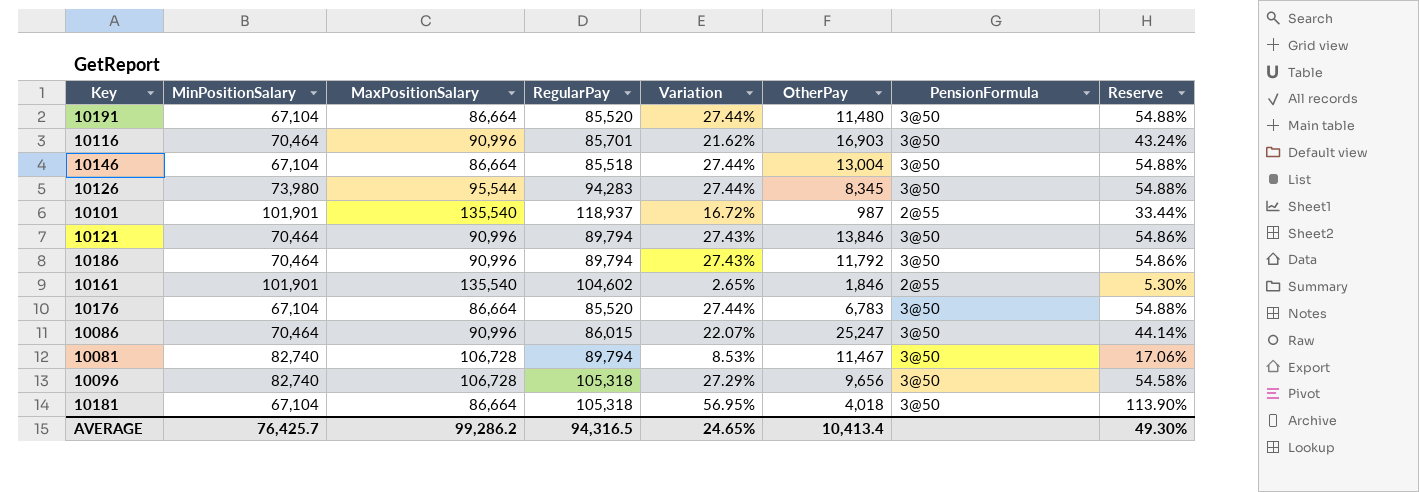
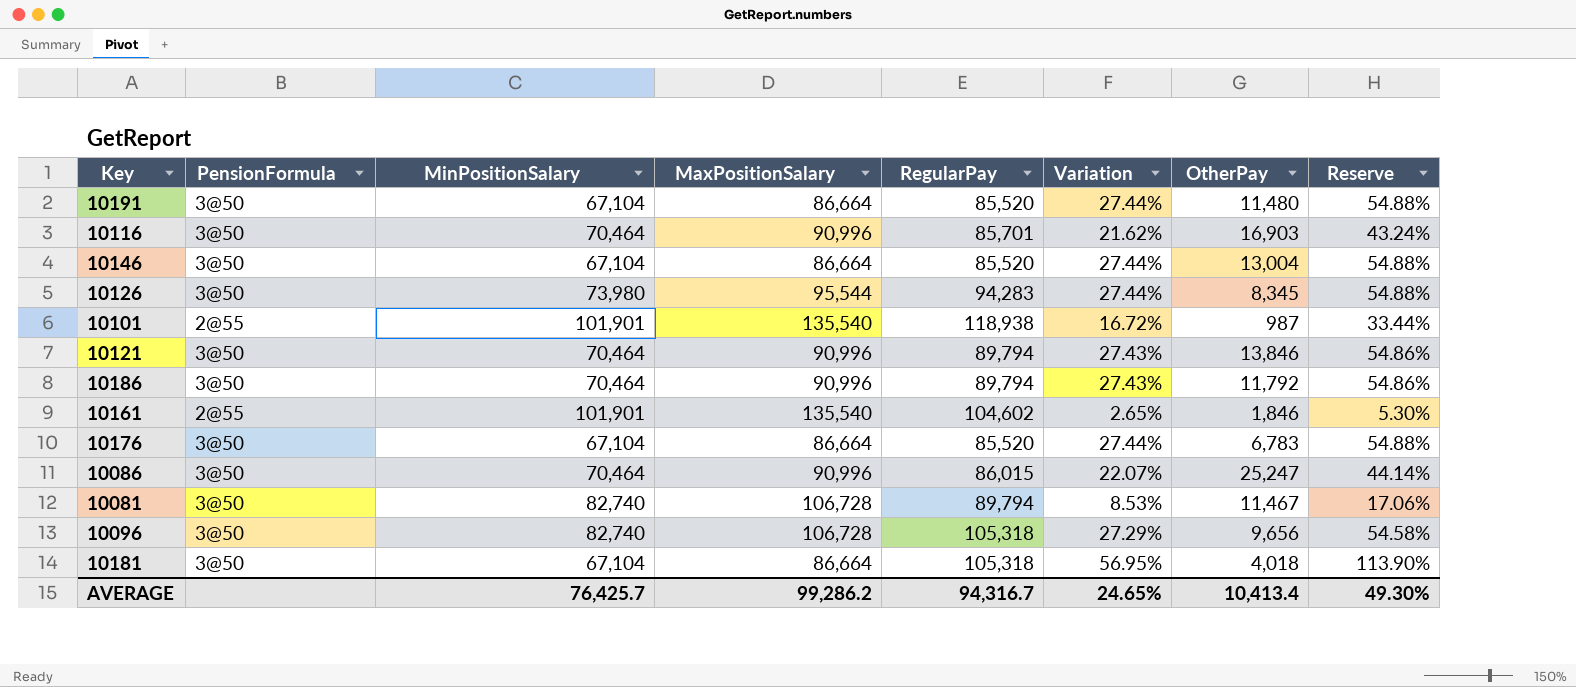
column PensionFormula | position: 7 -> 2
10146 | RegularPay: 85,518 -> 85,520
10101 | RegularPay: 118,937 -> 118,938
AVERAGE | RegularPay: 94,316.5 -> 94,316.7

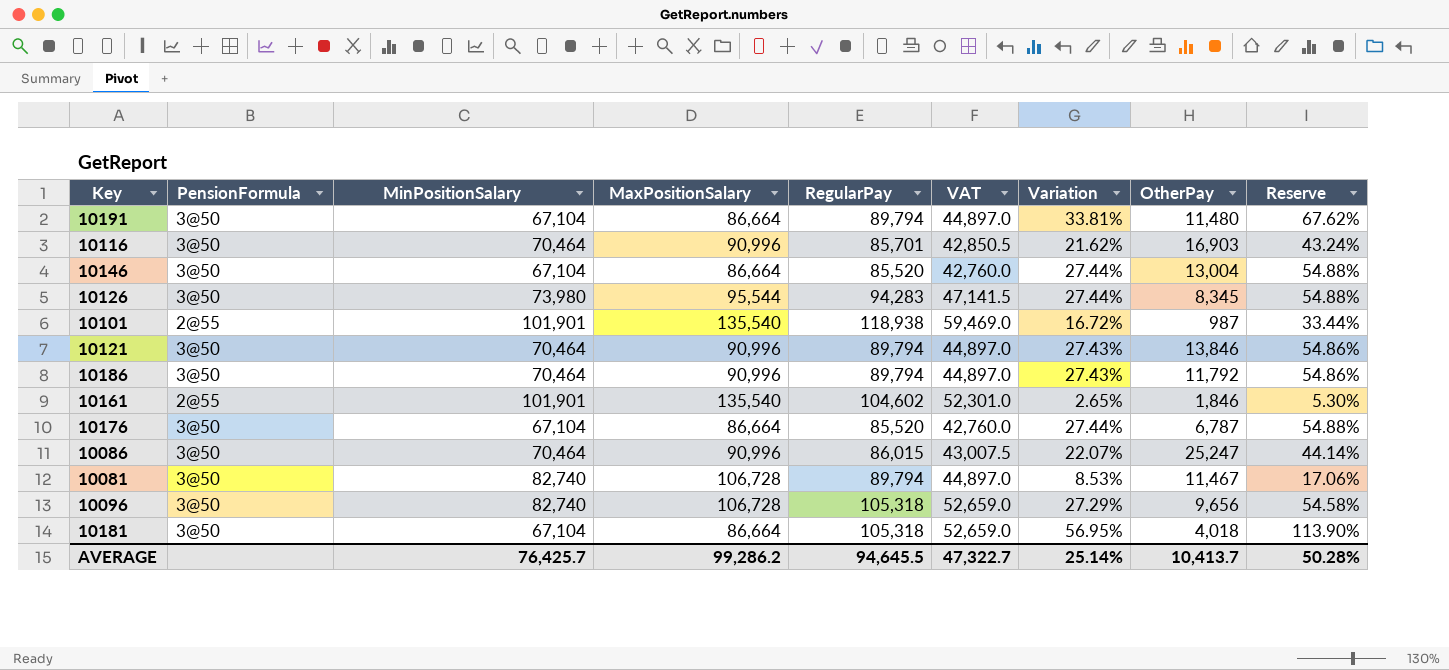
column VAT | formula: none -> [RegularPay] * 0.5
10191 | RegularPay: 85,520 -> 89,794
10191 | Variation: 27.44% -> 33.81%
10191 | Reserve: 54.88% -> 67.62%
10176 | OtherPay: 6,783 -> 6,787
AVERAGE | RegularPay: 94,316.7 -> 94,645.5
AVERAGE | Variation: 24.65% -> 25.14%
AVERAGE | OtherPay: 10,413.4 -> 10,413.7
AVERAGE | Reserve: 49.30% -> 50.28%

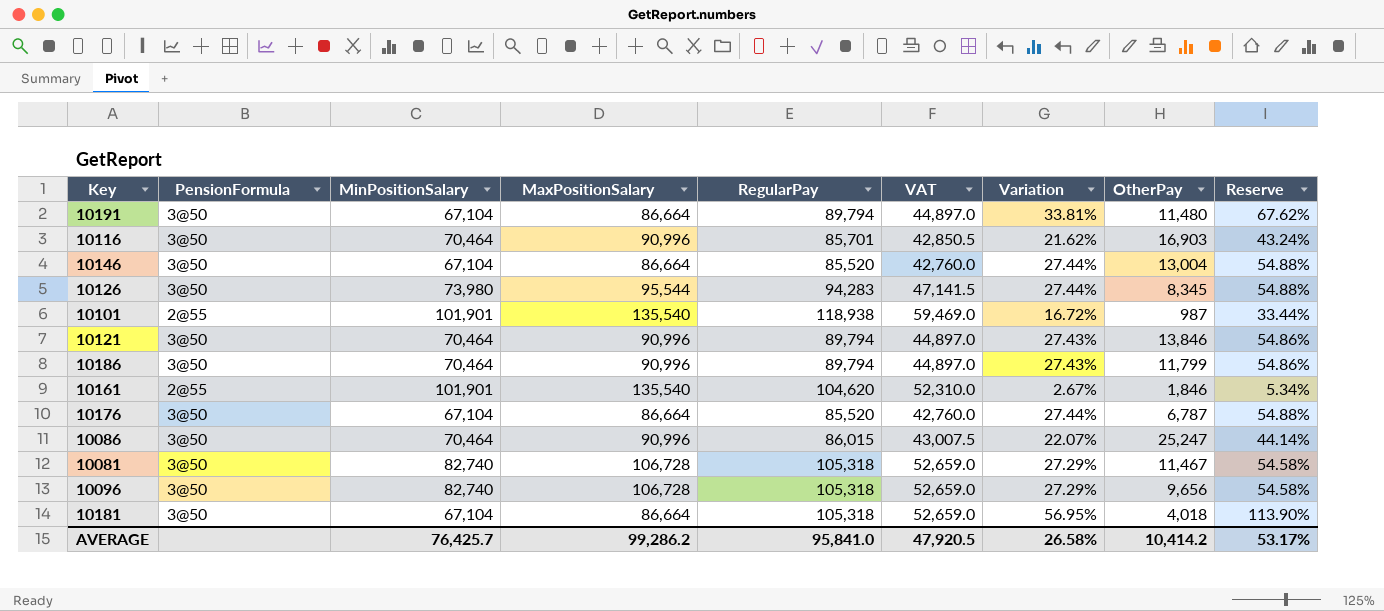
10186 | OtherPay: 11,792 -> 11,799
10161 | RegularPay: 104,602 -> 104,620
10161 | VAT: 52,301.0 -> 52,310.0
10161 | Variation: 2.65% -> 2.67%
10161 | Reserve: 5.30% -> 5.34%
10081 | RegularPay: 89,794 -> 105,318
10081 | VAT: 44,897.0 -> 52,659.0
10081 | Variation: 8.53% -> 27.29%
10081 | Reserve: 17.06% -> 54.58%
AVERAGE | RegularPay: 94,645.5 -> 95,841.0
AVERAGE | VAT: 47,322.7 -> 47,920.5
AVERAGE | Variation: 25.14% -> 26.58%
AVERAGE | OtherPay: 10,413.7 -> 10,414.2
AVERAGE | Reserve: 50.28% -> 53.17%

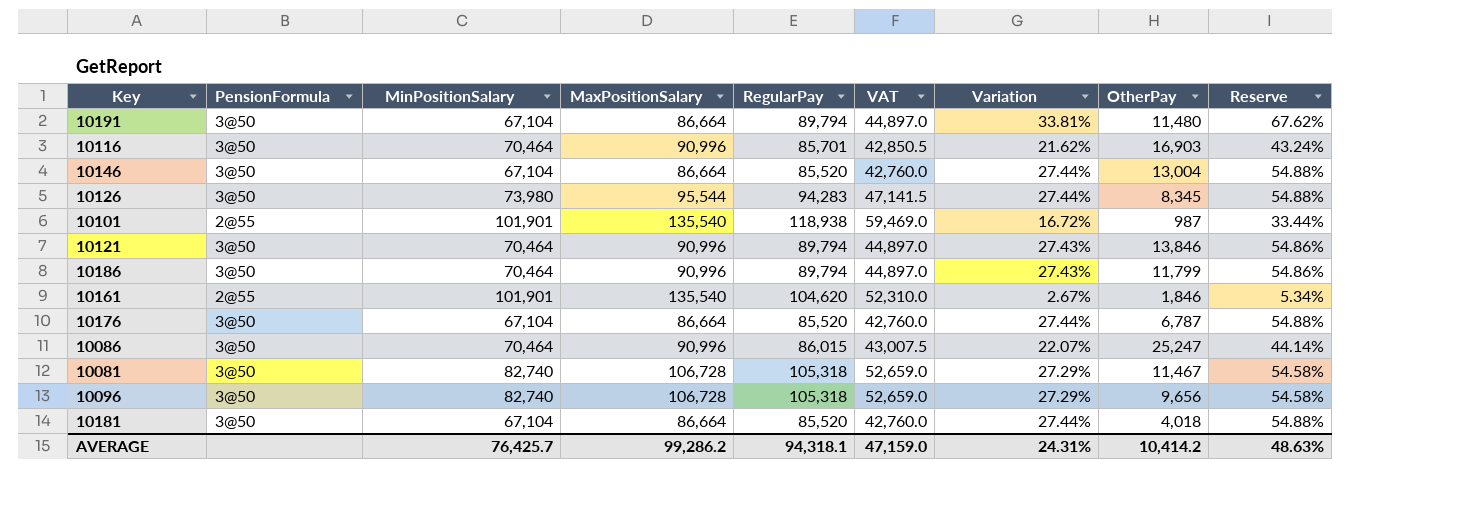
10181 | RegularPay: 105,318 -> 85,520
10181 | VAT: 52,659.0 -> 42,760.0
10181 | Variation: 56.95% -> 27.44%
10181 | Reserve: 113.90% -> 54.88%
AVERAGE | RegularPay: 95,841.0 -> 94,318.1
AVERAGE | VAT: 47,920.5 -> 47,159.0
AVERAGE | Variation: 26.58% -> 24.31%
AVERAGE | Reserve: 53.17% -> 48.63%

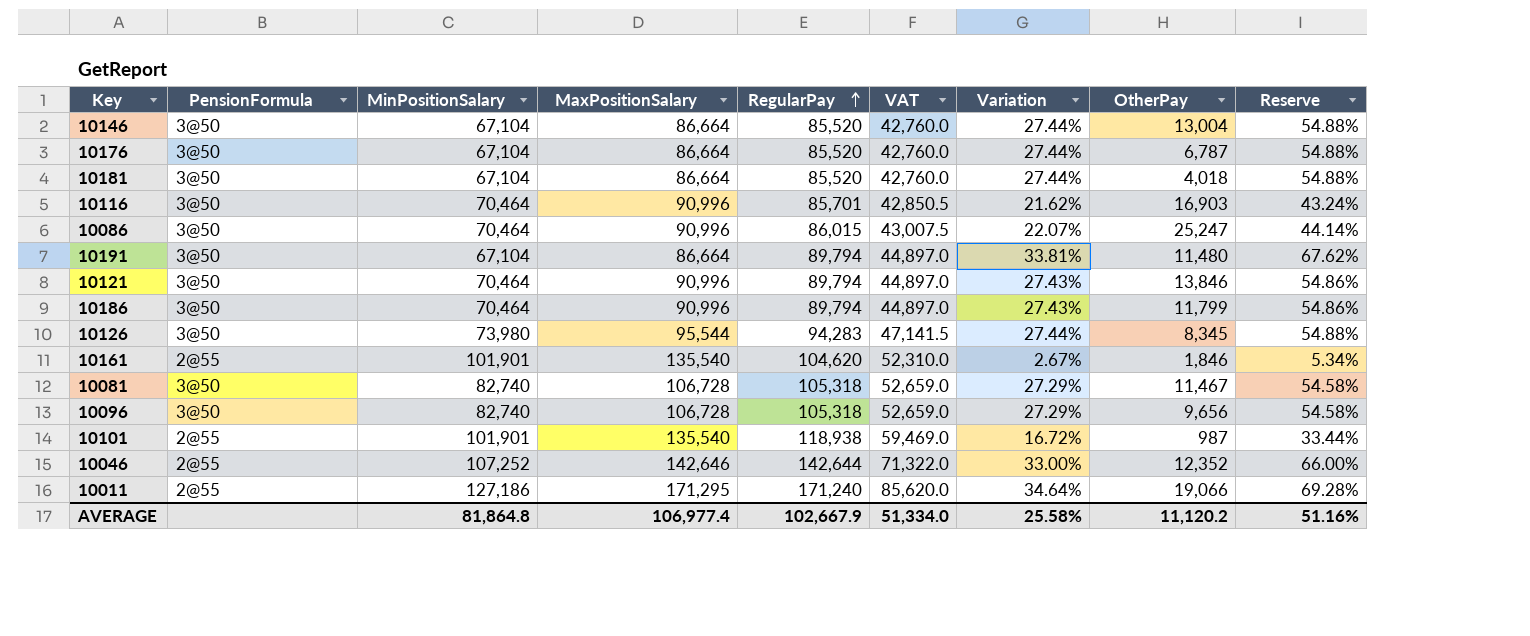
row order: none -> RegularPay ascending
row 10046: none -> 2@55 | 107,252 | 142,646 | 142,644 | 71,322.0 | 33.00% | 12,352 | 66.00%
row 10011: none -> 2@55 | 127,186 | 171,295 | 171,240 | 85,620.0 | 34.64% | 19,066 | 69.28%
AVERAGE | MinPositionSalary: 76,425.7 -> 81,864.8
AVERAGE | MaxPositionSalary: 99,286.2 -> 106,977.4
AVERAGE | RegularPay: 94,318.1 -> 102,667.9
AVERAGE | VAT: 47,159.0 -> 51,334.0
AVERAGE | Variation: 24.31% -> 25.58%
AVERAGE | OtherPay: 10,414.2 -> 11,120.2
AVERAGE | Reserve: 48.63% -> 51.16%

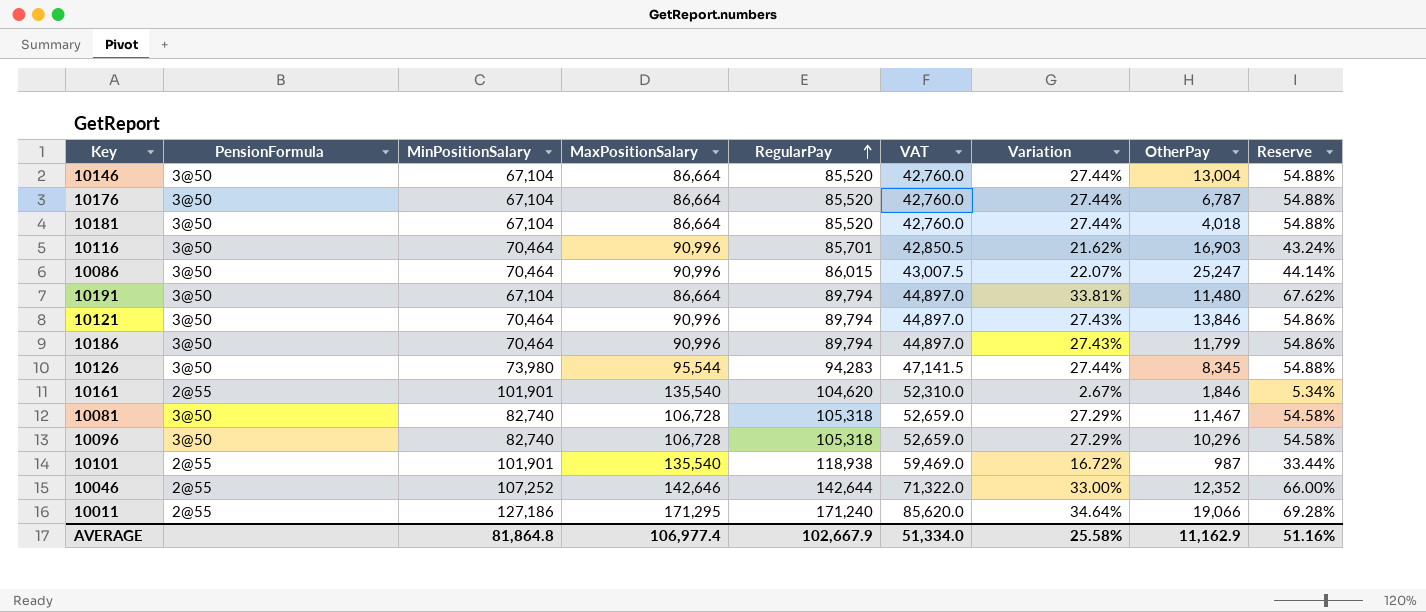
10096 | OtherPay: 9,656 -> 10,296
AVERAGE | OtherPay: 11,120.2 -> 11,162.9

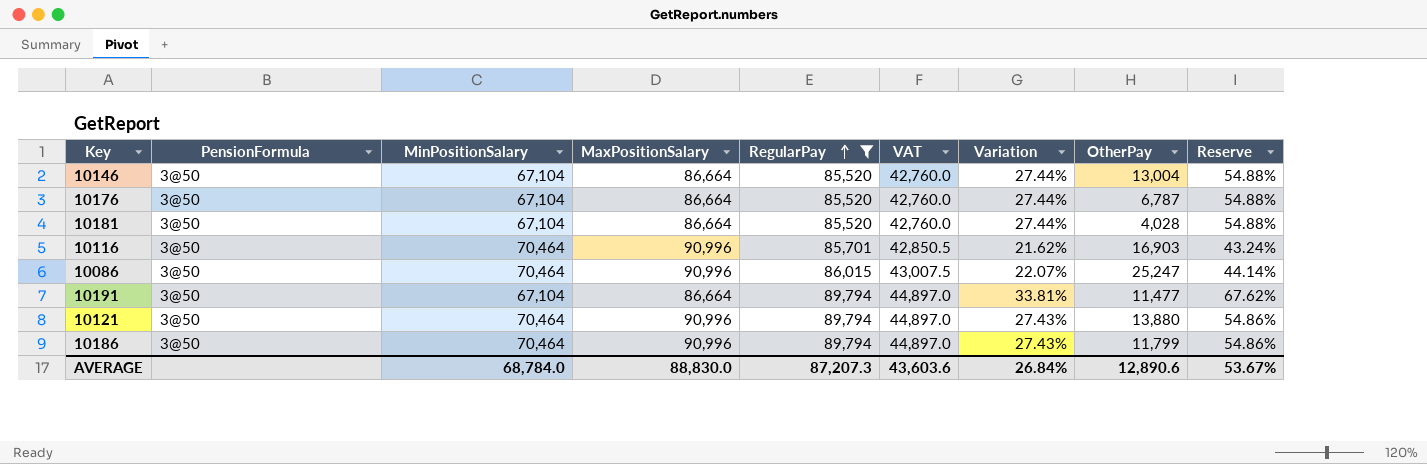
filter: none -> RegularPay <= 89,794
10181 | OtherPay: 4,018 -> 4,028
10191 | OtherPay: 11,480 -> 11,477
10121 | OtherPay: 13,846 -> 13,880
AVERAGE | MinPositionSalary: 81,864.8 -> 68,784.0
AVERAGE | MaxPositionSalary: 106,977.4 -> 88,830.0
AVERAGE | RegularPay: 102,667.9 -> 87,207.3
AVERAGE | VAT: 51,334.0 -> 43,603.6
AVERAGE | Variation: 25.58% -> 26.84%
AVERAGE | OtherPay: 11,162.9 -> 12,890.6
AVERAGE | Reserve: 51.16% -> 53.67%

